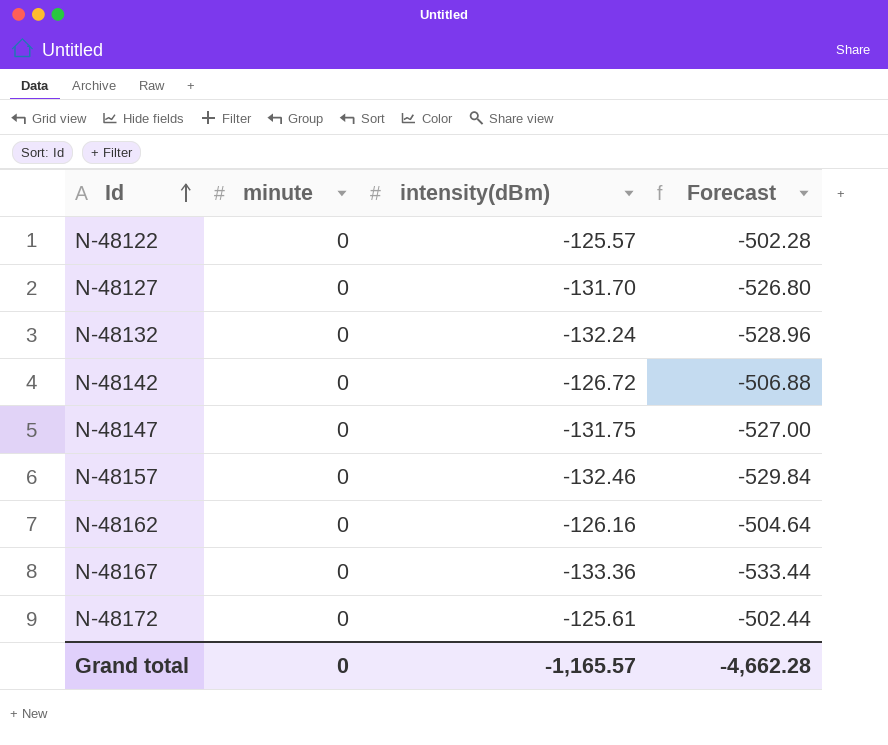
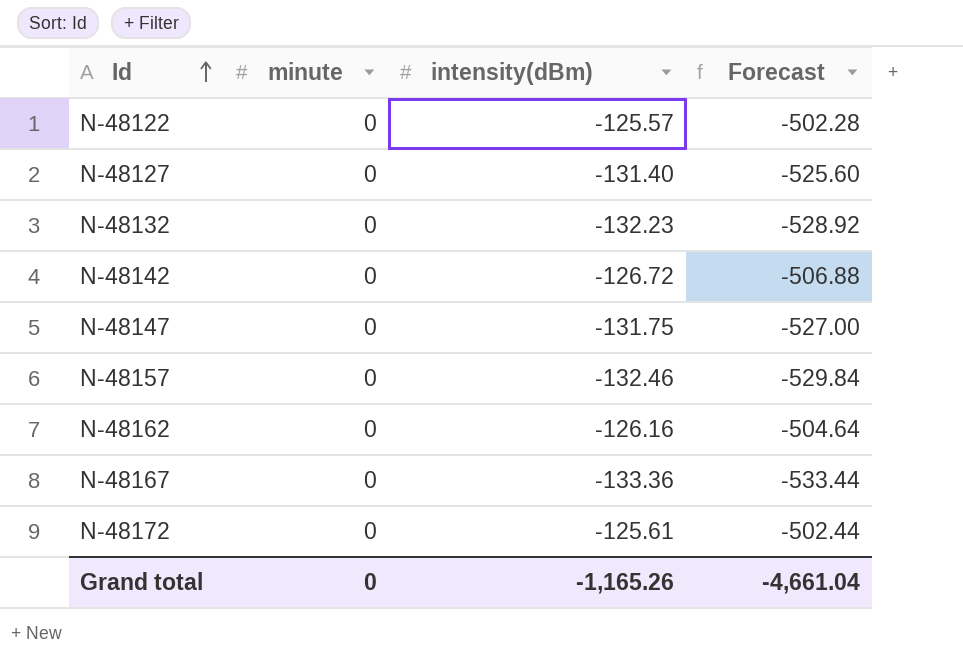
N-48127 | intensity(dBm): -131.70 -> -131.40
N-48127 | Forecast: -526.80 -> -525.60
N-48132 | intensity(dBm): -132.24 -> -132.23
N-48132 | Forecast: -528.96 -> -528.92
Grand total | intensity(dBm): -1,165.57 -> -1,165.26
Grand total | Forecast: -4,662.28 -> -4,661.04

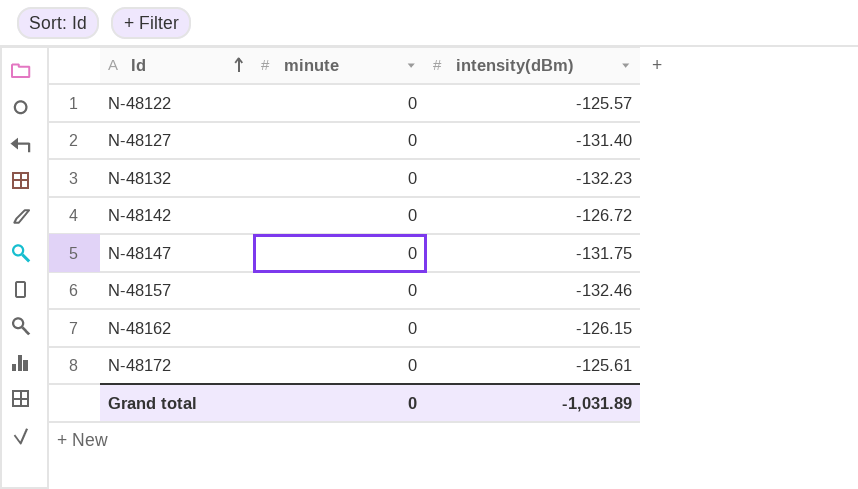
column Forecast | formula: [intensity(dBm)] * 4 -> none
row N-48167: 0 | -133.36 | -533.44 -> none
N-48162 | intensity(dBm): -126.16 -> -126.15
Grand total | intensity(dBm): -1,165.26 -> -1,031.89

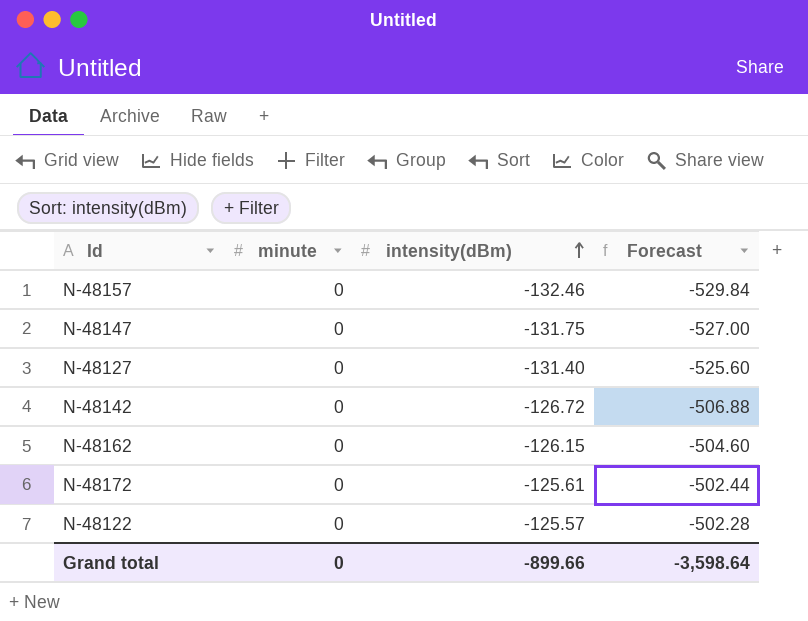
row order: Id ascending -> intensity(dBm) ascending
column Forecast | formula: none -> [intensity(dBm)] * 4
row N-48132: 0 | -132.23 -> none
Grand total | intensity(dBm): -1,031.89 -> -899.66

